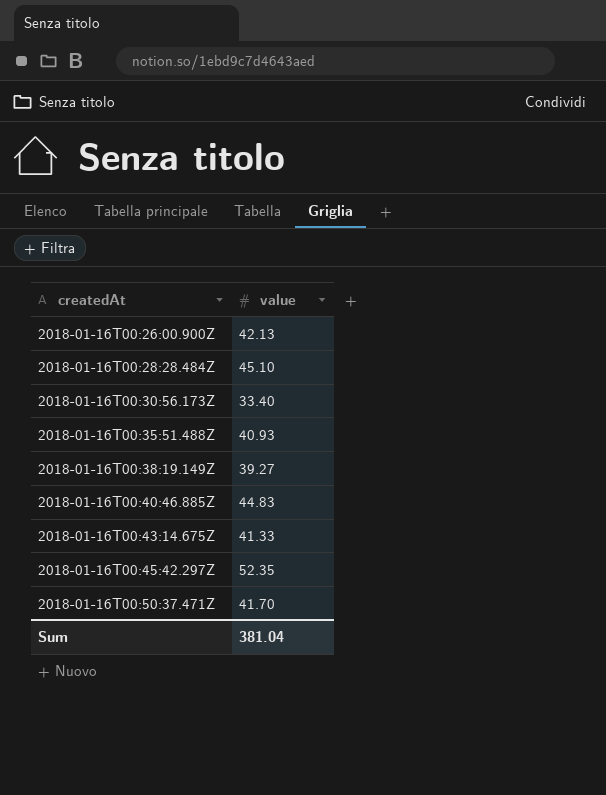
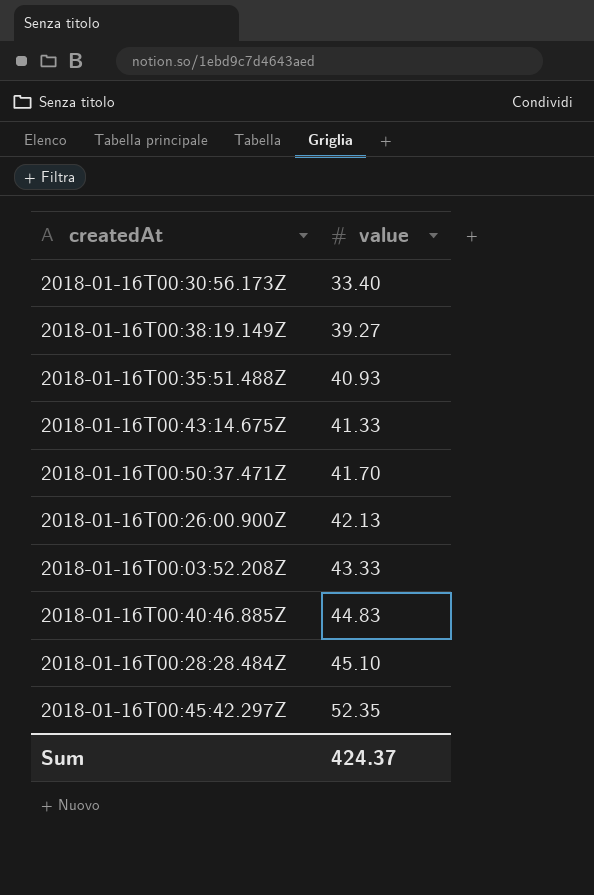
row order: createdAt ascending -> value ascending
row 2018-01-16T00:03:52.208Z: none -> 43.33
Sum | value: 381.04 -> 424.37

